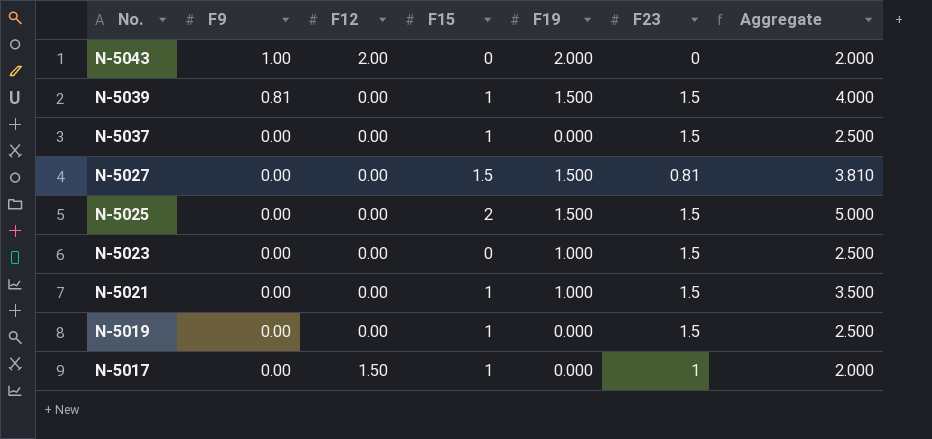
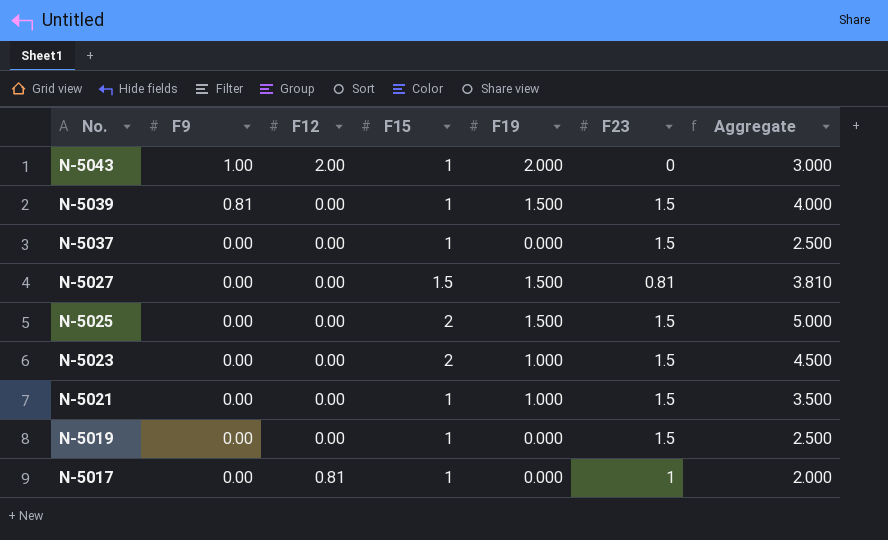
N-5043 | F15: 0 -> 1
N-5043 | Aggregate: 2.000 -> 3.000
N-5023 | F15: 0 -> 2
N-5023 | Aggregate: 2.500 -> 4.500
N-5017 | F12: 1.50 -> 0.81

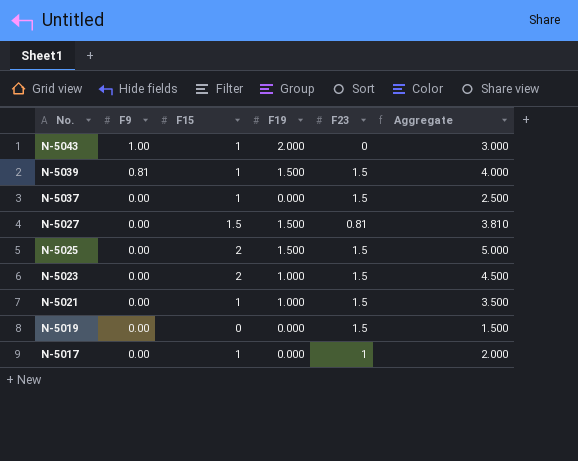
column F12 | position: 3 -> none
N-5019 | F15: 1 -> 0
N-5019 | Aggregate: 2.500 -> 1.500

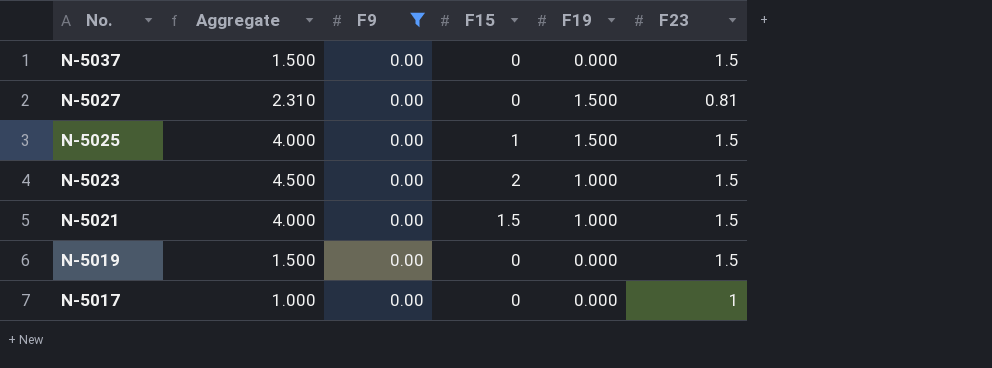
filter: none -> F9 = 0.00
column Aggregate | position: 6 -> 2
N-5037 | Aggregate: 2.500 -> 1.500
N-5037 | F15: 1 -> 0
N-5027 | Aggregate: 3.810 -> 2.310
N-5027 | F15: 1.5 -> 0
N-5025 | Aggregate: 5.000 -> 4.000
N-5025 | F15: 2 -> 1
N-5021 | Aggregate: 3.500 -> 4.000
N-5021 | F15: 1 -> 1.5
N-5017 | Aggregate: 2.000 -> 1.000
N-5017 | F15: 1 -> 0

